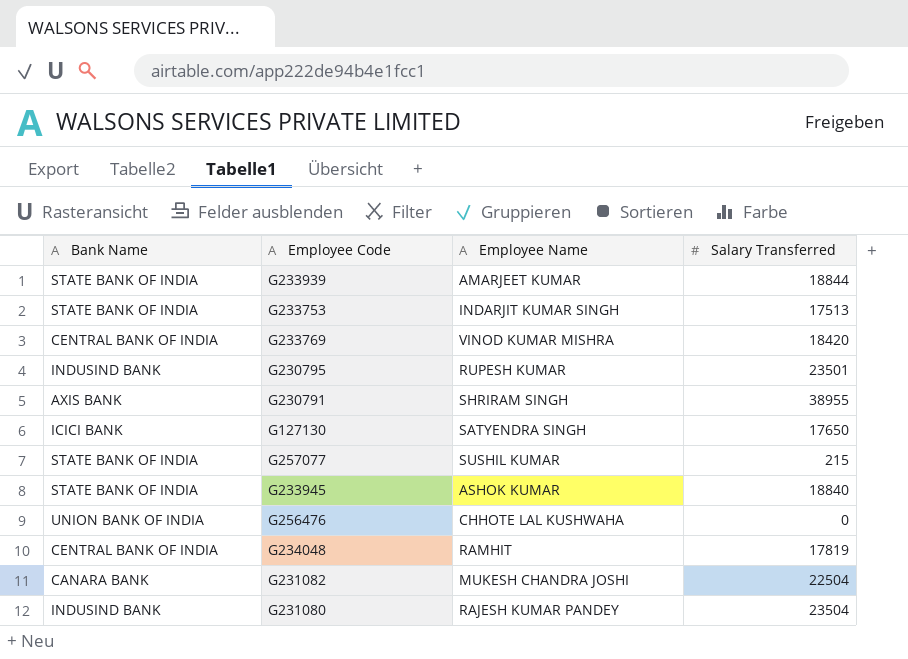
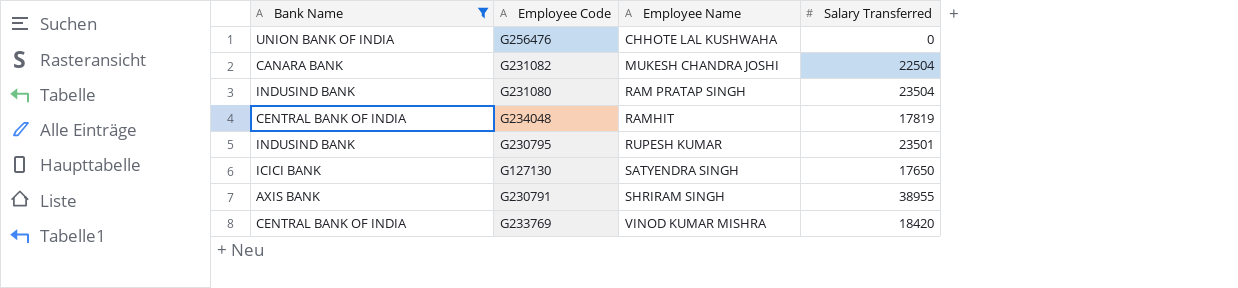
filter: none -> Bank Name != STATE BANK OF INDIA
row order: none -> Employee Name ascending
G231080 | Employee Name: RAJESH KUMAR PANDEY -> RAM PRATAP SINGH

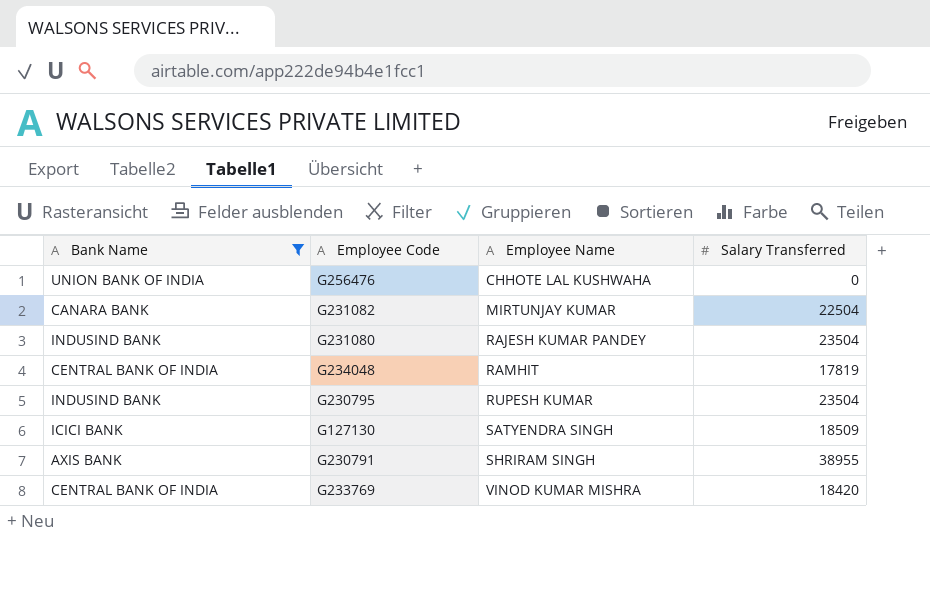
G231082 | Employee Name: MUKESH CHANDRA JOSHI -> MIRTUNJAY KUMAR
G231080 | Employee Name: RAM PRATAP SINGH -> RAJESH KUMAR PANDEY
G230795 | Salary Transferred: 23501 -> 23504
G127130 | Salary Transferred: 17650 -> 18509

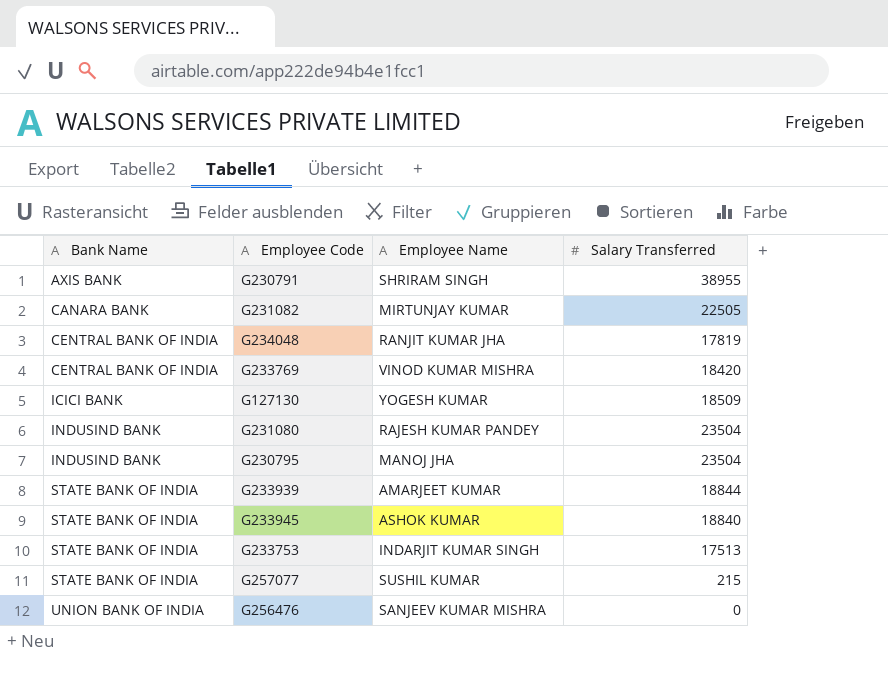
filter: Bank Name != STATE BANK OF INDIA -> none
row order: Employee Name ascending -> Bank Name ascending
G231082 | Salary Transferred: 22504 -> 22505
G234048 | Employee Name: RAMHIT -> RANJIT KUMAR JHA
G127130 | Employee Name: SATYENDRA SINGH -> YOGESH KUMAR
G230795 | Employee Name: RUPESH KUMAR -> MANOJ JHA
G256476 | Employee Name: CHHOTE LAL KUSHWAHA -> SANJEEV KUMAR MISHRA

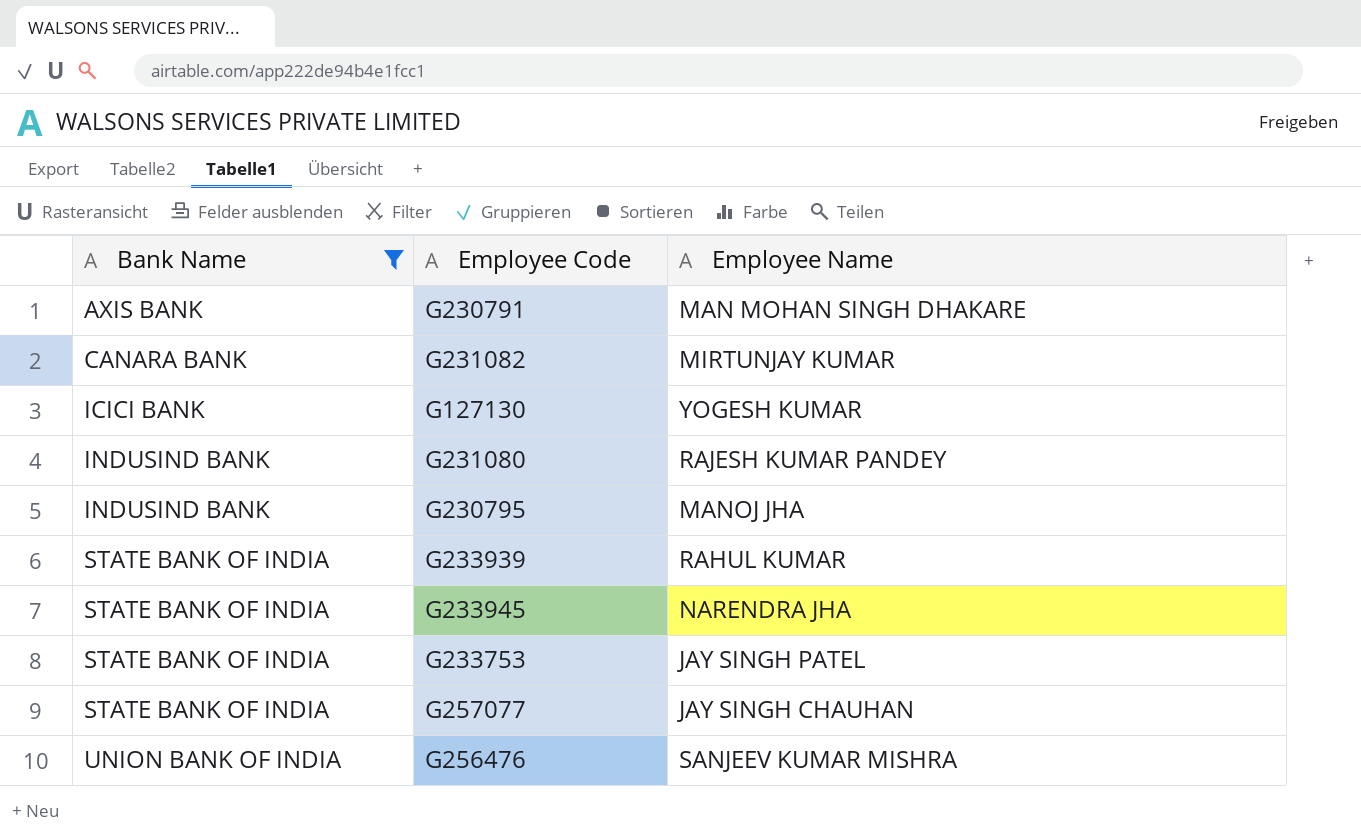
filter: none -> Bank Name != CENTRAL BANK OF INDIA
column Salary Transferred | position: 4 -> none
G230791 | Employee Name: SHRIRAM SINGH -> MAN MOHAN SINGH DHAKARE
G233939 | Employee Name: AMARJEET KUMAR -> RAHUL KUMAR
G233945 | Employee Name: ASHOK KUMAR -> NARENDRA JHA
G233753 | Employee Name: INDARJIT KUMAR SINGH -> JAY SINGH PATEL
G257077 | Employee Name: SUSHIL KUMAR -> JAY SINGH CHAUHAN

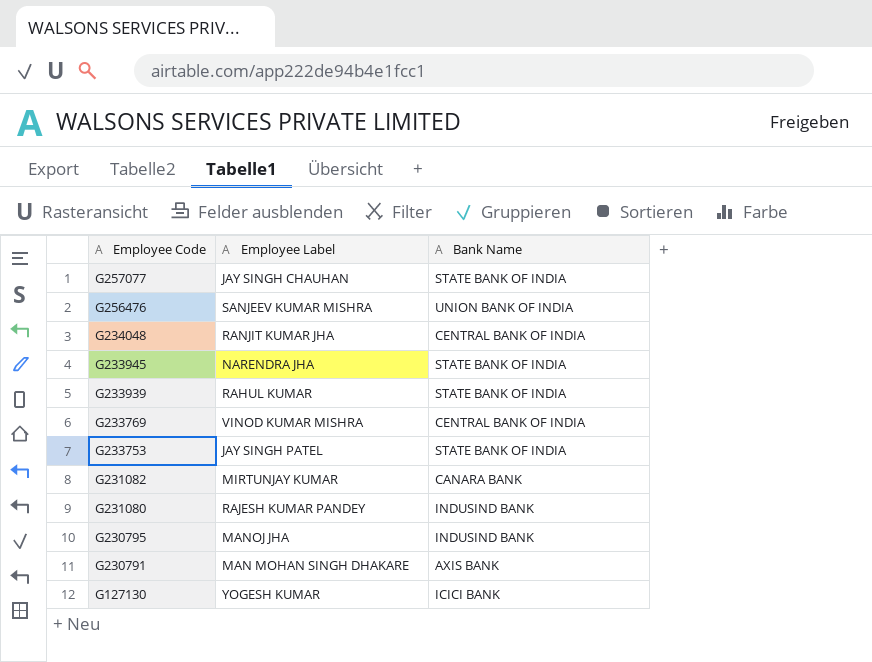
filter: Bank Name != CENTRAL BANK OF INDIA -> none
row order: Bank Name ascending -> Employee Code descending
column name: Employee Name -> Employee Label
column Bank Name | position: 1 -> 3

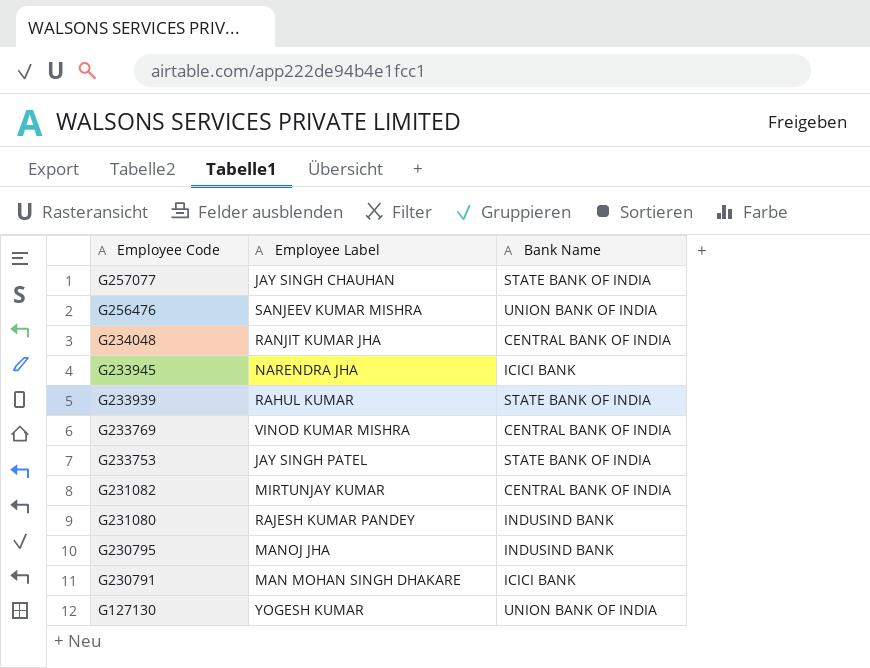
G233945 | Bank Name: STATE BANK OF INDIA -> ICICI BANK
G231082 | Bank Name: CANARA BANK -> CENTRAL BANK OF INDIA
G230791 | Bank Name: AXIS BANK -> ICICI BANK
G127130 | Bank Name: ICICI BANK -> UNION BANK OF INDIA

